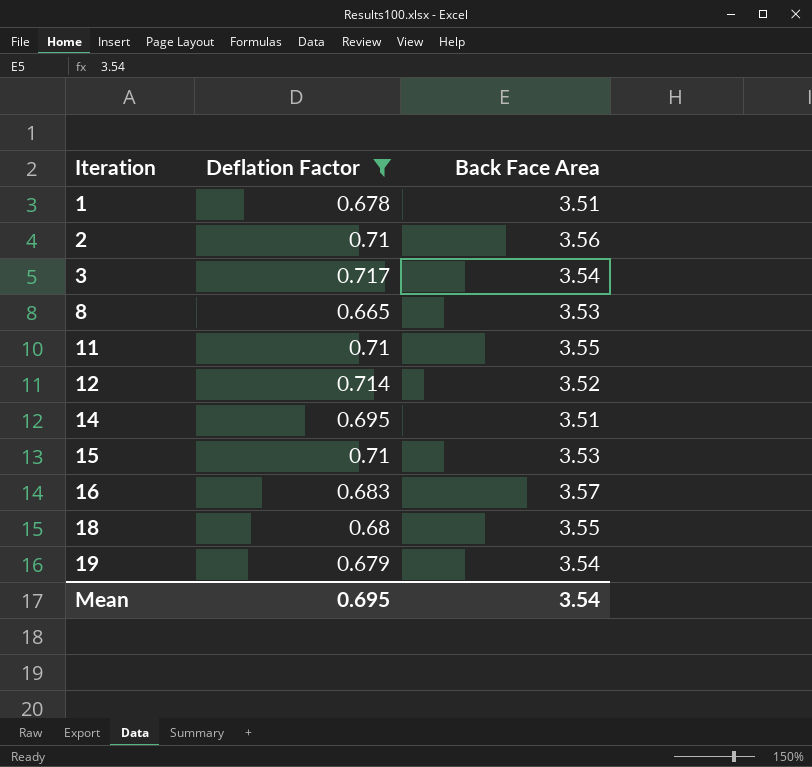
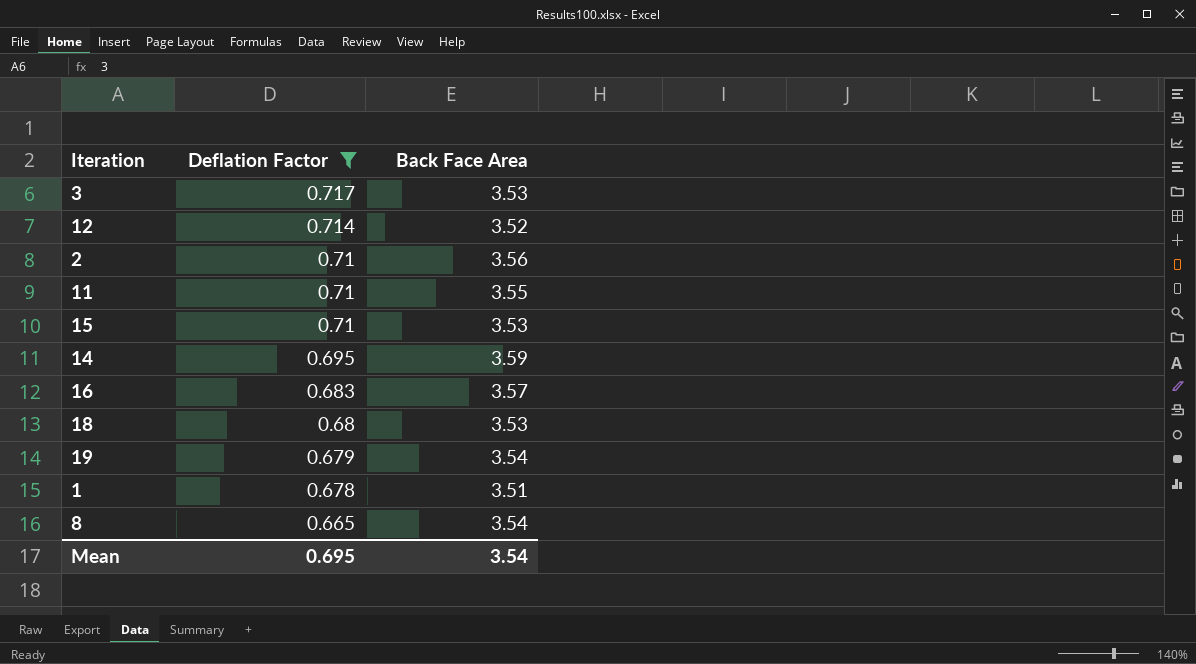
row order: Iteration ascending -> Deflation Factor descending
3 | Back Face Area: 3.54 -> 3.53
14 | Back Face Area: 3.51 -> 3.59
18 | Back Face Area: 3.55 -> 3.53
8 | Back Face Area: 3.53 -> 3.54

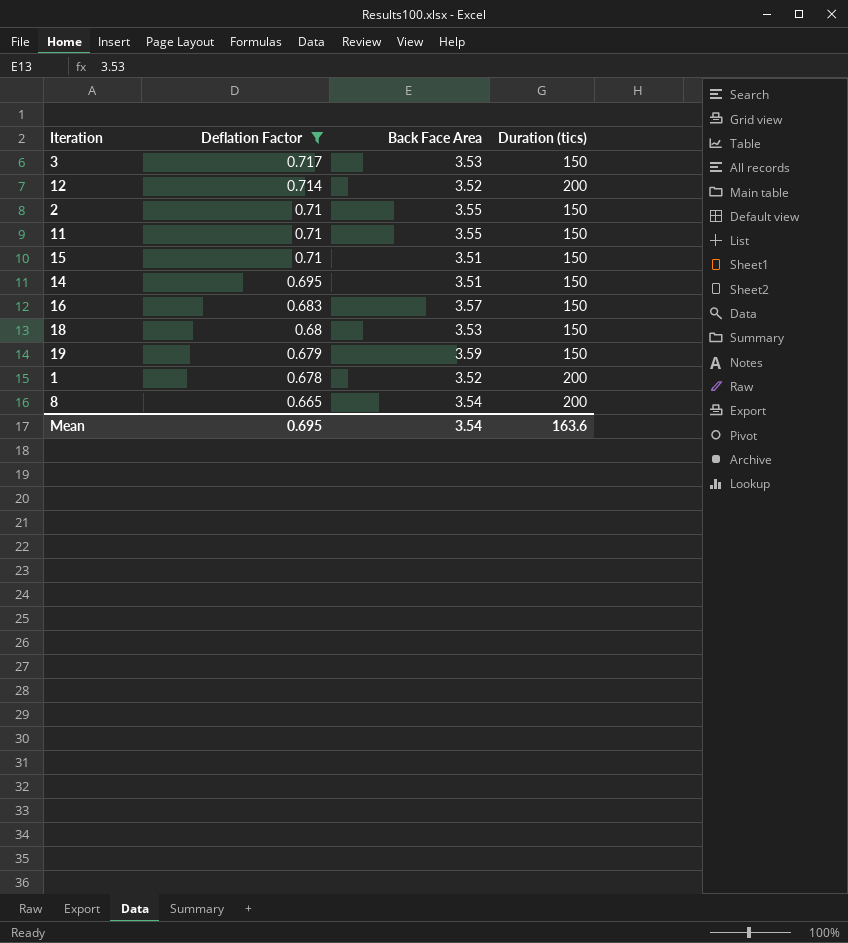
column Duration (tics) | position: none -> 4
2 | Back Face Area: 3.56 -> 3.55
15 | Back Face Area: 3.53 -> 3.51
14 | Back Face Area: 3.59 -> 3.51
19 | Back Face Area: 3.54 -> 3.59
1 | Back Face Area: 3.51 -> 3.52

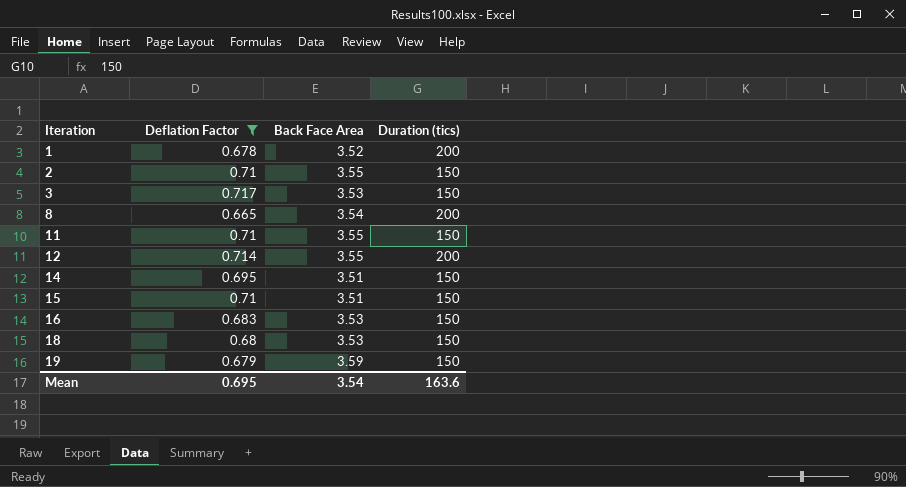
row order: Deflation Factor descending -> Iteration ascending
12 | Back Face Area: 3.52 -> 3.55
16 | Back Face Area: 3.57 -> 3.53

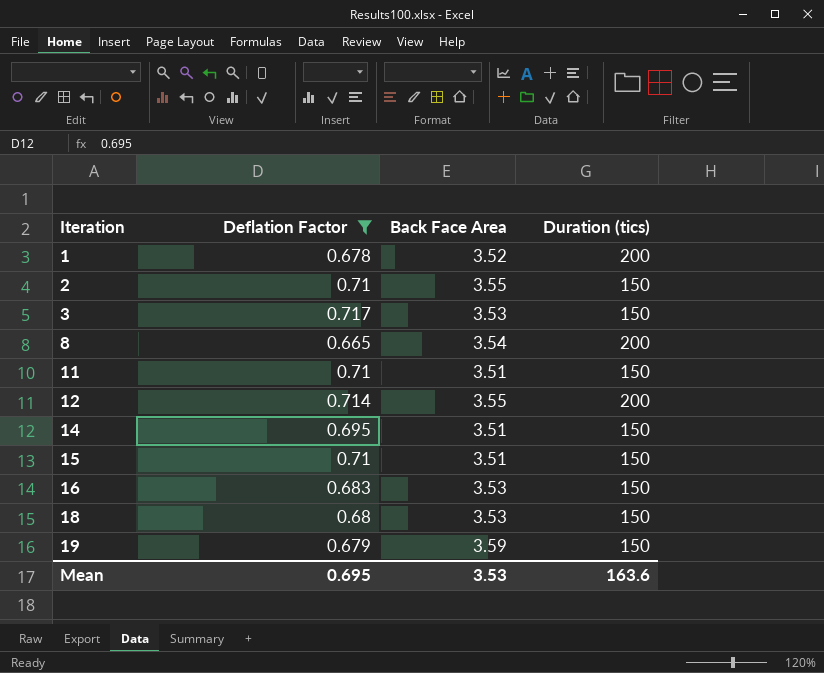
11 | Back Face Area: 3.55 -> 3.51
Mean | Back Face Area: 3.54 -> 3.53

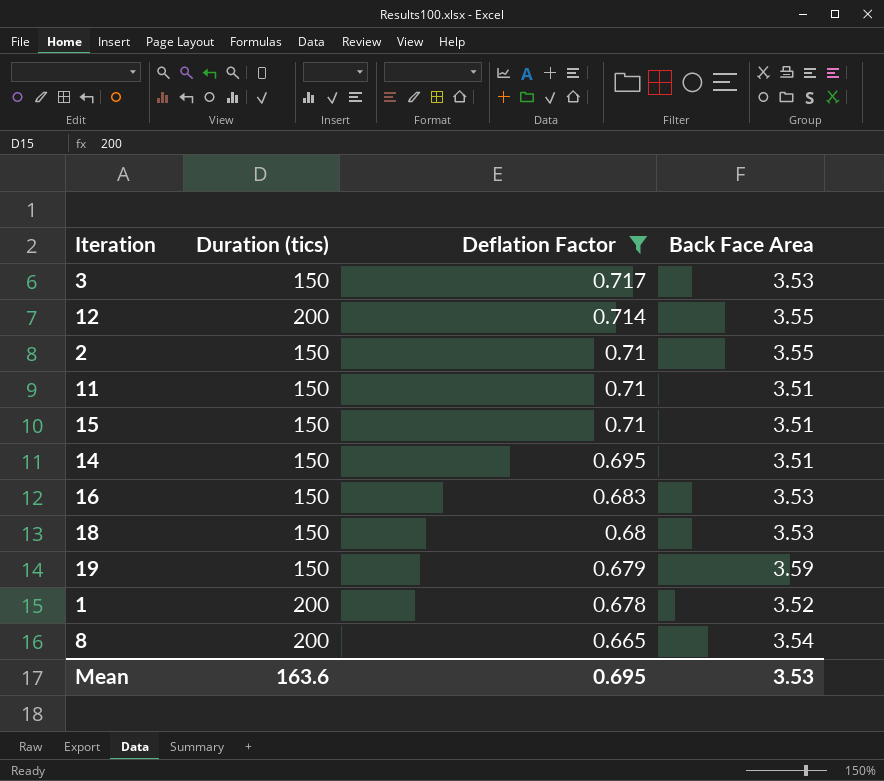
row order: Iteration ascending -> Deflation Factor descending
column Duration (tics) | position: 4 -> 2

